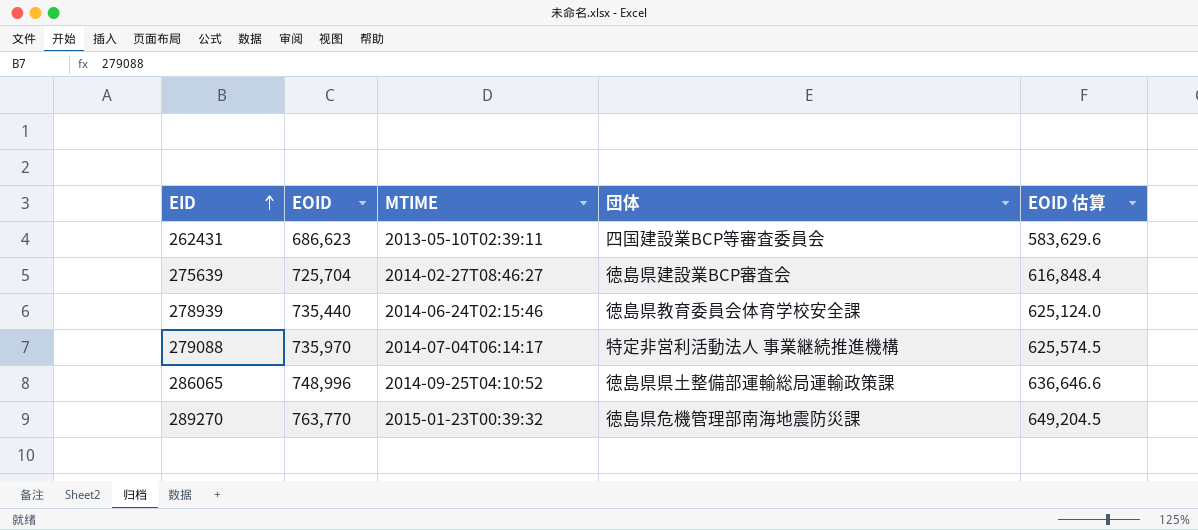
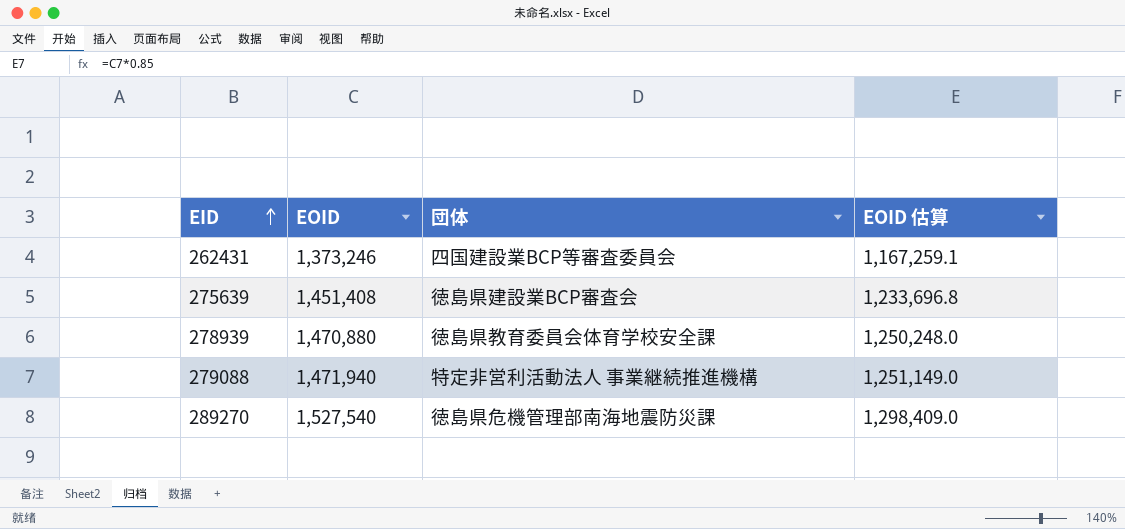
column MTIME | position: 3 -> none
row 286065: 748,996 | 2014-09-25T04:10:52 | 徳島県県土整備部運輸総局運輸政策課 | 636,646.6 -> none
262431 | EOID: 686,623 -> 1,373,246
262431 | EOID 估算: 583,629.6 -> 1,167,259.1
275639 | EOID: 725,704 -> 1,451,408
275639 | EOID 估算: 616,848.4 -> 1,233,696.8
278939 | EOID: 735,440 -> 1,470,880
278939 | EOID 估算: 625,124.0 -> 1,250,248.0
279088 | EOID: 735,970 -> 1,471,940
279088 | EOID 估算: 625,574.5 -> 1,251,149.0
289270 | EOID: 763,770 -> 1,527,540
289270 | EOID 估算: 649,204.5 -> 1,298,409.0

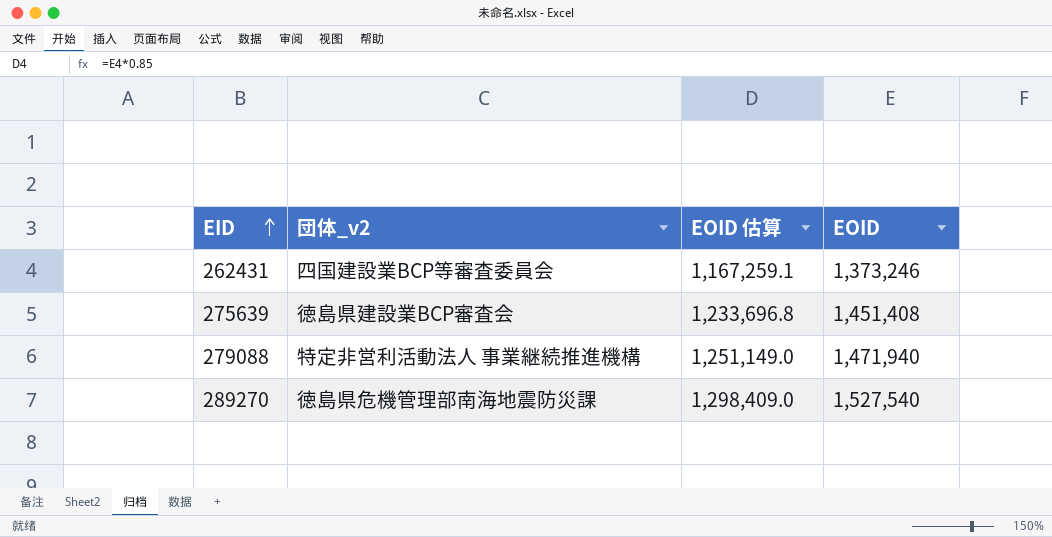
column name: 団体 -> 団体_v2
column EOID | position: 2 -> 4
row 278939: 1,470,880 | 徳島県教育委員会体育学校安全課 | 1,250,248.0 -> none

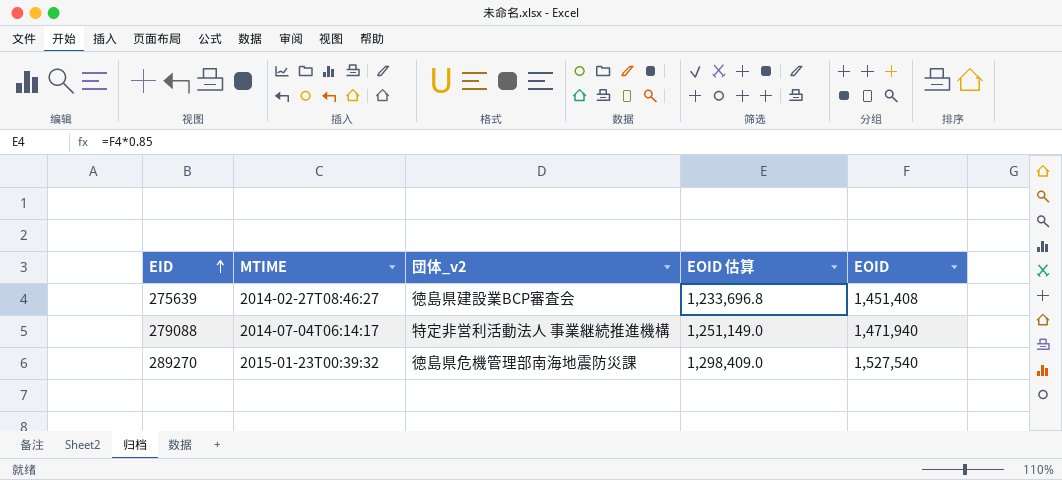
column MTIME | position: none -> 2
row 262431: 四国建設業BCP等審査委員会 | 1,167,259.1 | 1,373,246 -> none

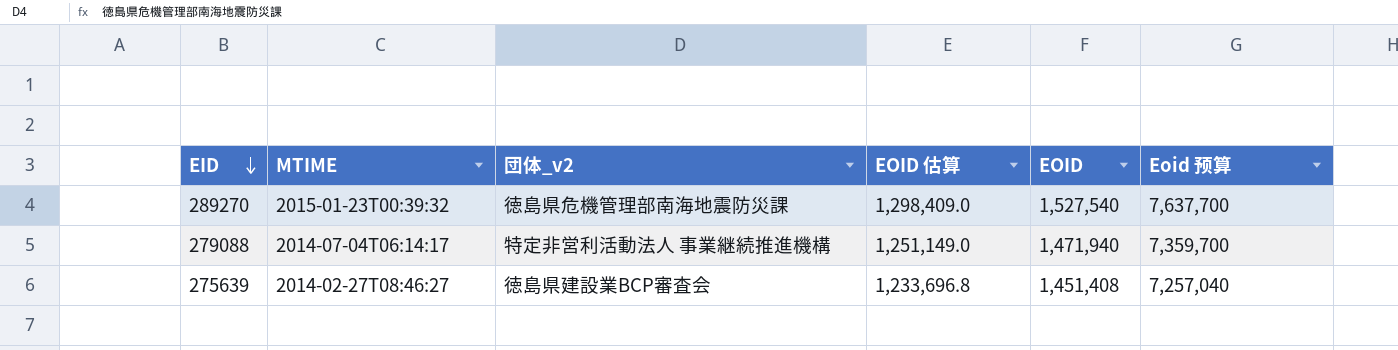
row order: EID ascending -> EID descending
column Eoid 预算 | formula: none -> [EOID] * 5

